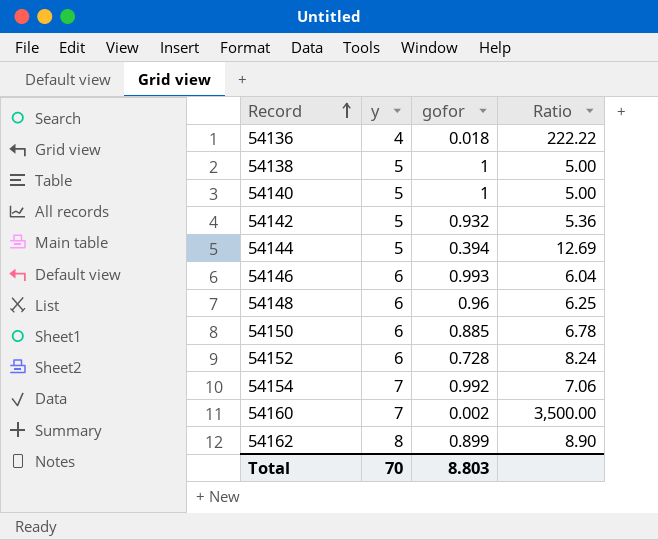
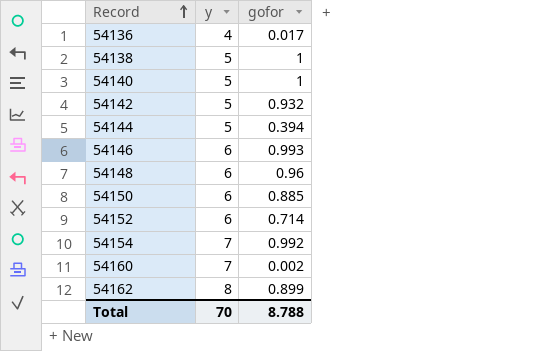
column Ratio | formula: [y] / [gofor] -> none
54136 | gofor: 0.018 -> 0.017
54152 | gofor: 0.728 -> 0.714
Total | gofor: 8.803 -> 8.788

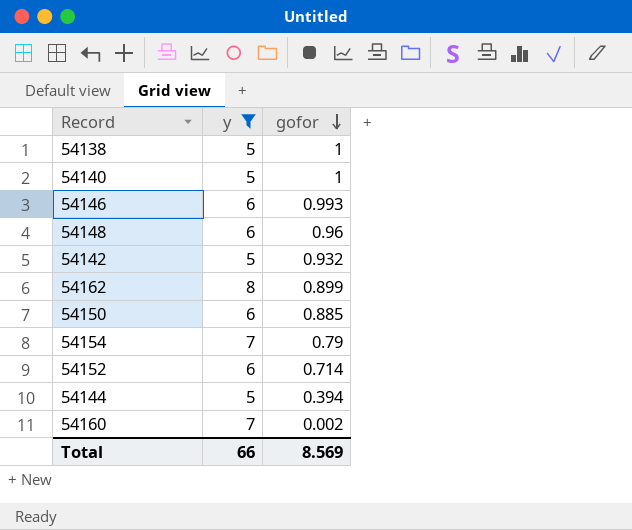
filter: none -> y != 4
row order: Record ascending -> gofor descending
54154 | gofor: 0.992 -> 0.79
Total | y: 70 -> 66
Total | gofor: 8.788 -> 8.569

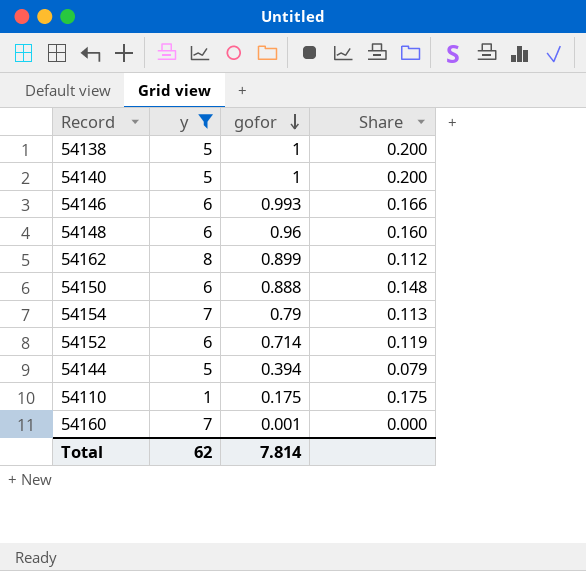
column Share | formula: none -> [gofor] / [y]
row 54142: 5 | 0.932 -> none
54150 | gofor: 0.885 -> 0.888
row 54110: none -> 1 | 0.175 | 0.175
54160 | gofor: 0.002 -> 0.001
Total | y: 66 -> 62
Total | gofor: 8.569 -> 7.814

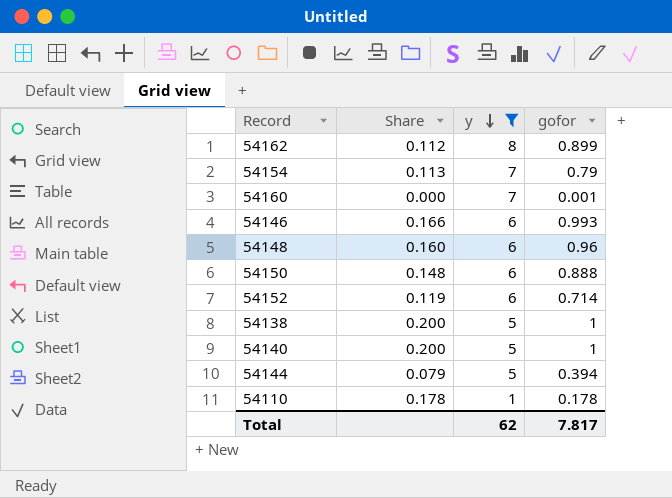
row order: gofor descending -> y descending
column Share | position: 4 -> 2
54110 | Share: 0.175 -> 0.178
54110 | gofor: 0.175 -> 0.178
Total | gofor: 7.814 -> 7.817

